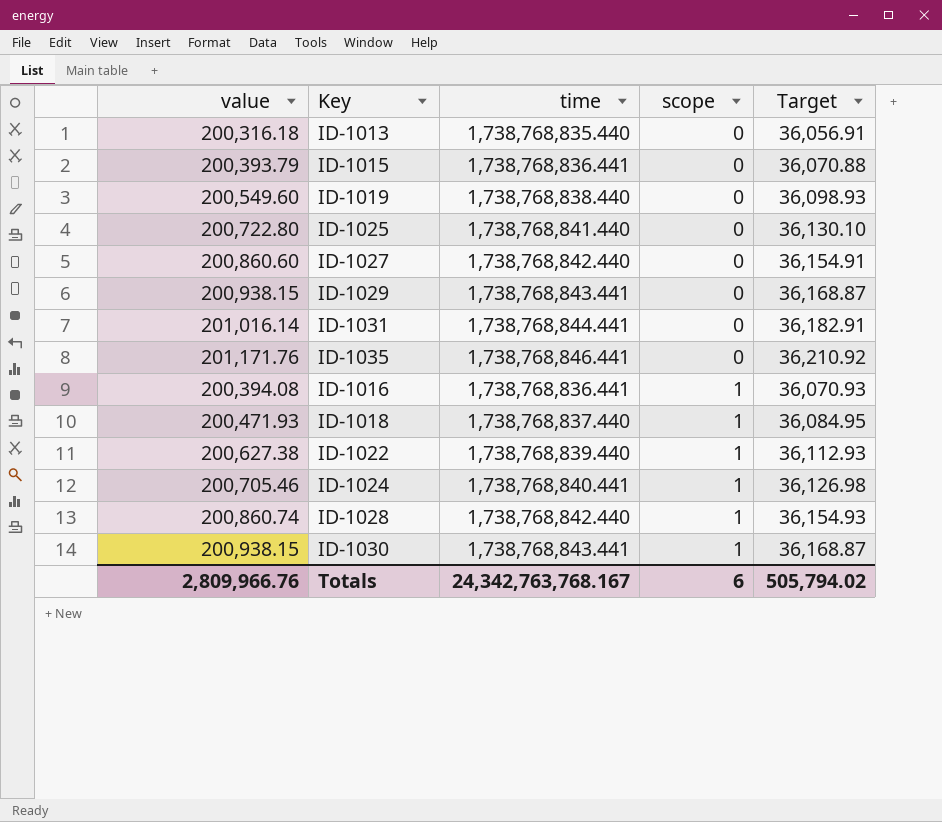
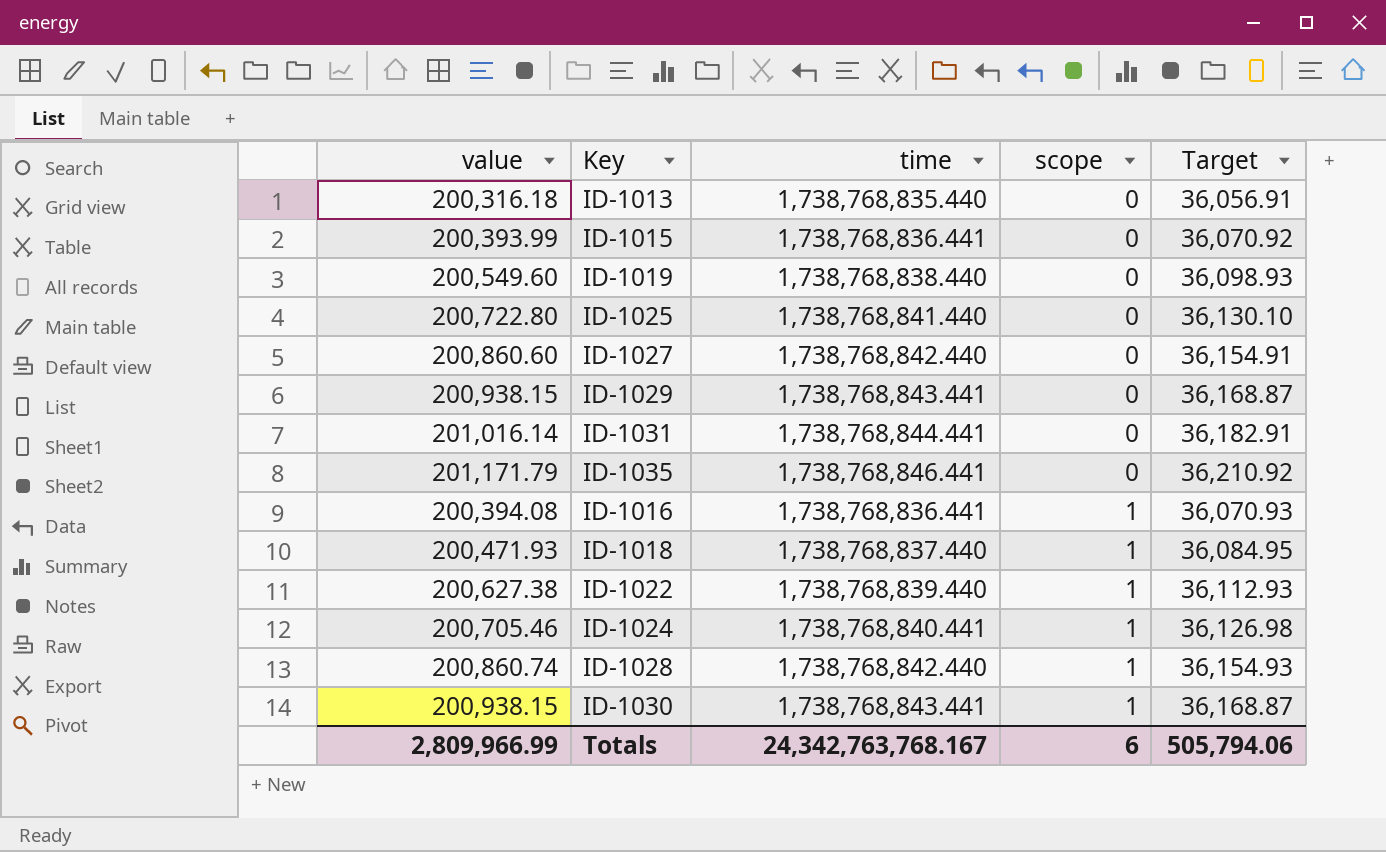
ID-1015 | value: 200,393.79 -> 200,393.99
ID-1015 | Target: 36,070.88 -> 36,070.92
ID-1035 | value: 201,171.76 -> 201,171.79
Totals | value: 2,809,966.76 -> 2,809,966.99
Totals | Target: 505,794.02 -> 505,794.06

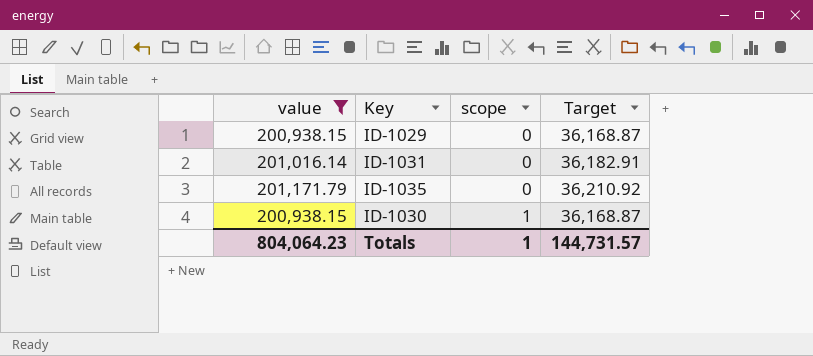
filter: none -> value >= 200,938.15
column time | position: 3 -> none
Totals | value: 2,809,966.99 -> 804,064.23
Totals | scope: 6 -> 1
Totals | Target: 505,794.06 -> 144,731.57

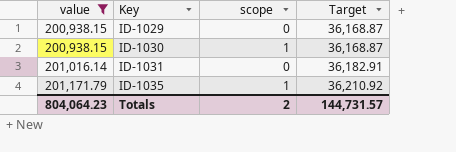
row order: scope ascending -> value ascending
ID-1035 | scope: 0 -> 1
Totals | scope: 1 -> 2

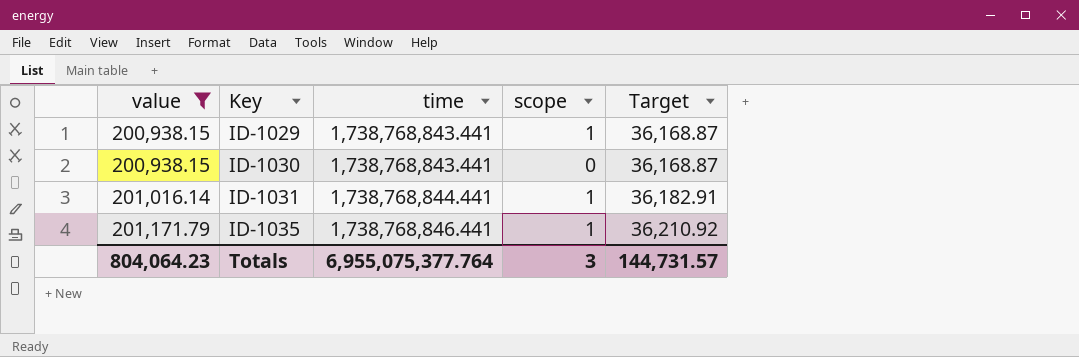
column time | position: none -> 3
ID-1029 | scope: 0 -> 1
ID-1030 | scope: 1 -> 0
ID-1031 | scope: 0 -> 1
Totals | scope: 2 -> 3

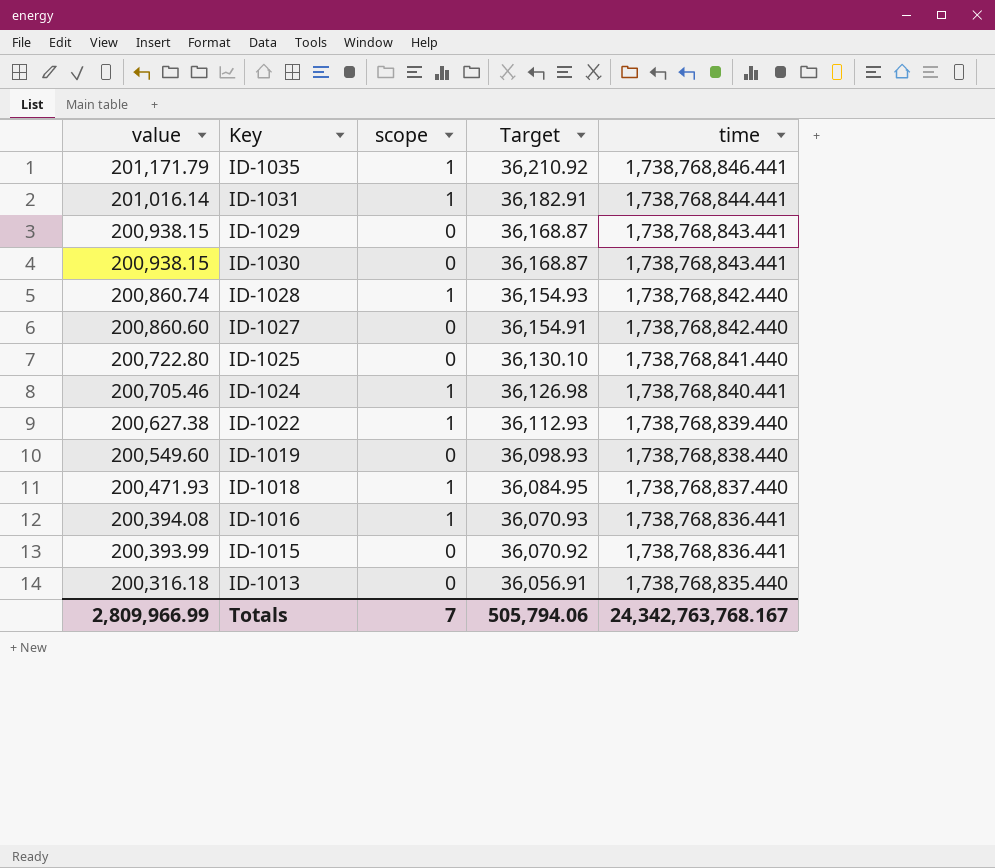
filter: value >= 200,938.15 -> none
row order: value ascending -> value descending
column time | position: 3 -> 5
ID-1029 | scope: 1 -> 0
Totals | value: 804,064.23 -> 2,809,966.99
Totals | scope: 3 -> 7
Totals | Target: 144,731.57 -> 505,794.06
Totals | time: 6,955,075,377.764 -> 24,342,763,768.167

